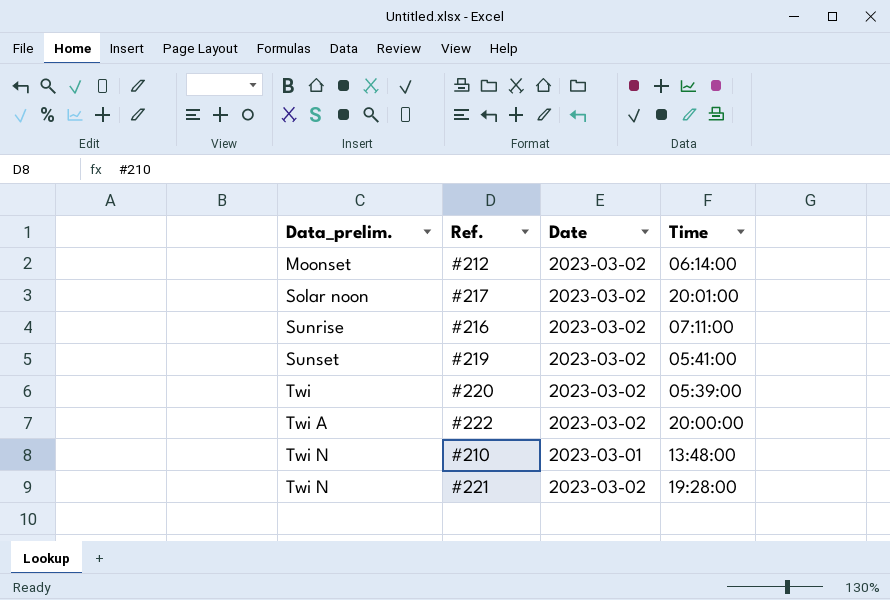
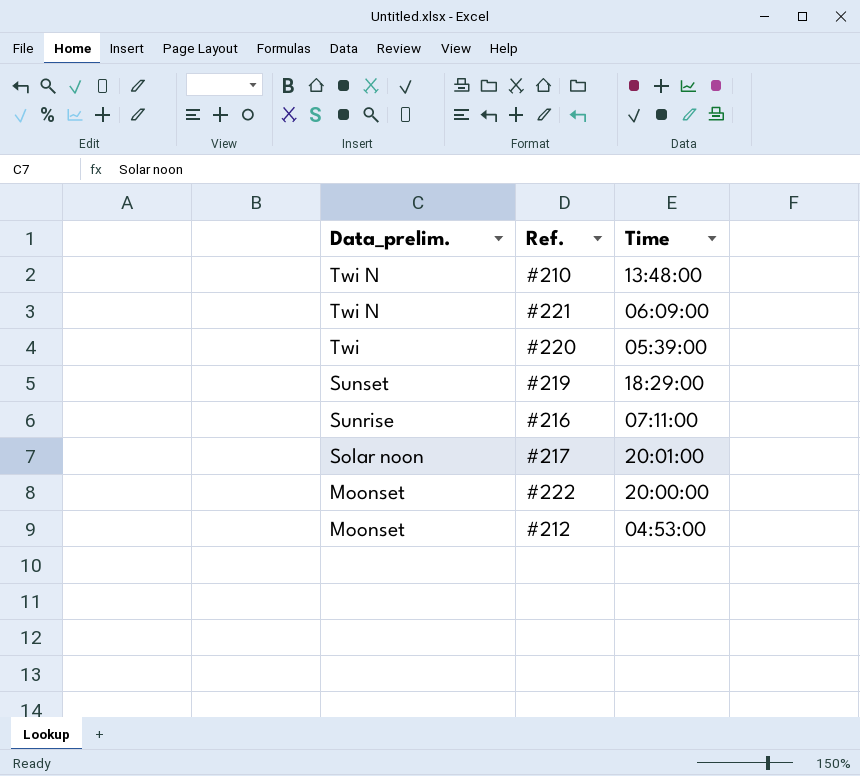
row order: Data_prelim. ascending -> Data_prelim. descending
column Date | position: 3 -> none
#221 | Time: 19:28:00 -> 06:09:00
#219 | Time: 05:41:00 -> 18:29:00
#222 | Data_prelim.: Twi A -> Moonset
#212 | Time: 06:14:00 -> 04:53:00

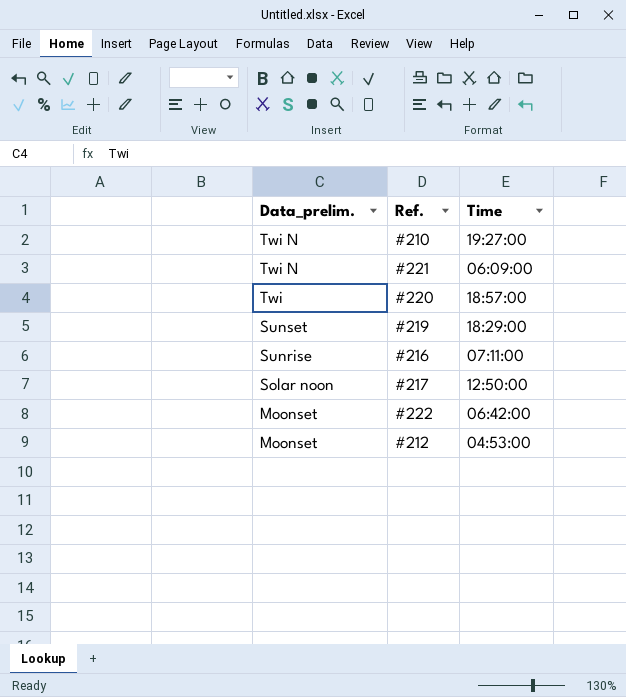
#210 | Time: 13:48:00 -> 19:27:00
#220 | Time: 05:39:00 -> 18:57:00
#217 | Time: 20:01:00 -> 12:50:00
#222 | Time: 20:00:00 -> 06:42:00

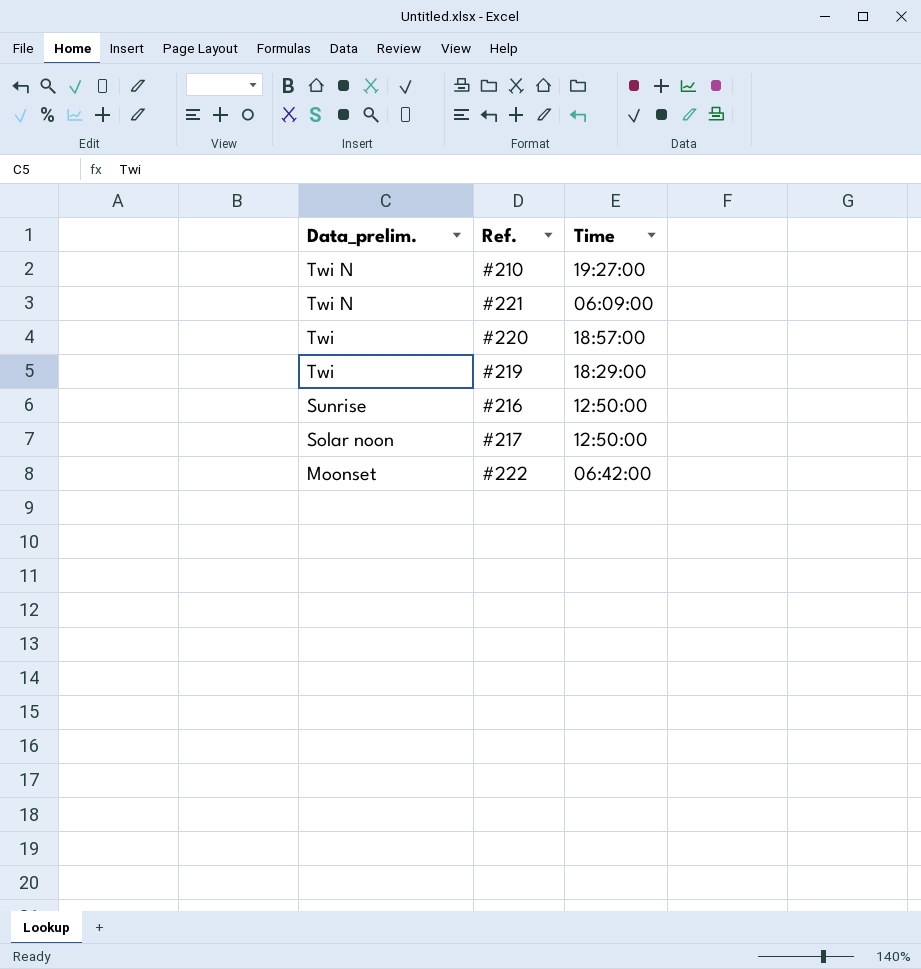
row #212: Moonset | 04:53:00 -> none
#219 | Data_prelim.: Sunset -> Twi
#216 | Time: 07:11:00 -> 12:50:00

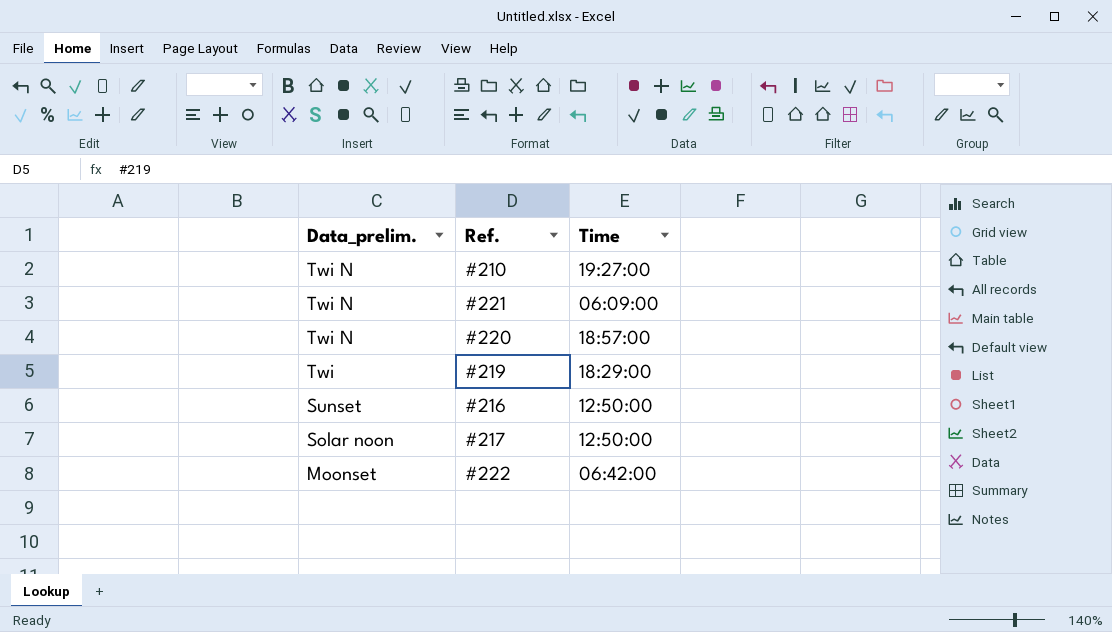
#220 | Data_prelim.: Twi -> Twi N
#216 | Data_prelim.: Sunrise -> Sunset

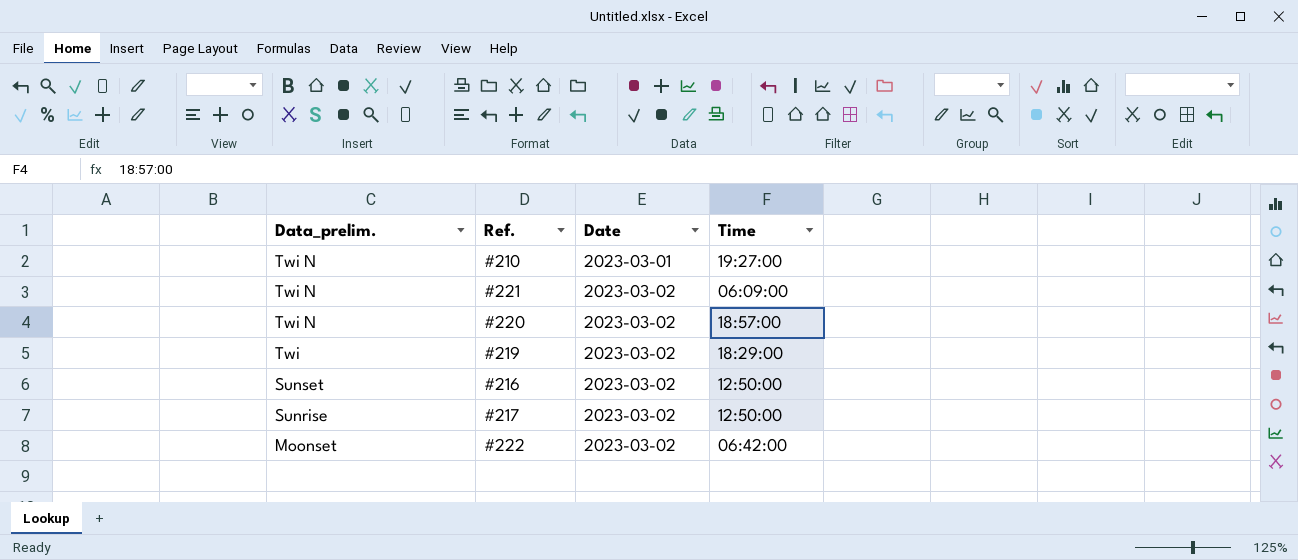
column Date | position: none -> 3
#217 | Data_prelim.: Solar noon -> Sunrise

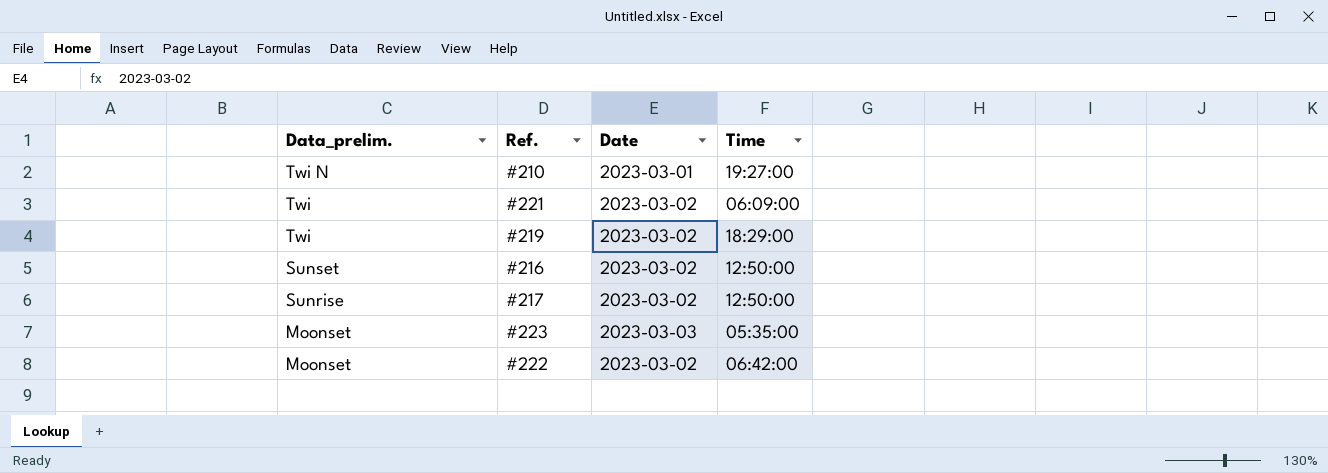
row #220: Twi N | 2023-03-02 | 18:57:00 -> none
#221 | Data_prelim.: Twi N -> Twi
row #223: none -> Moonset | 2023-03-03 | 05:35:00

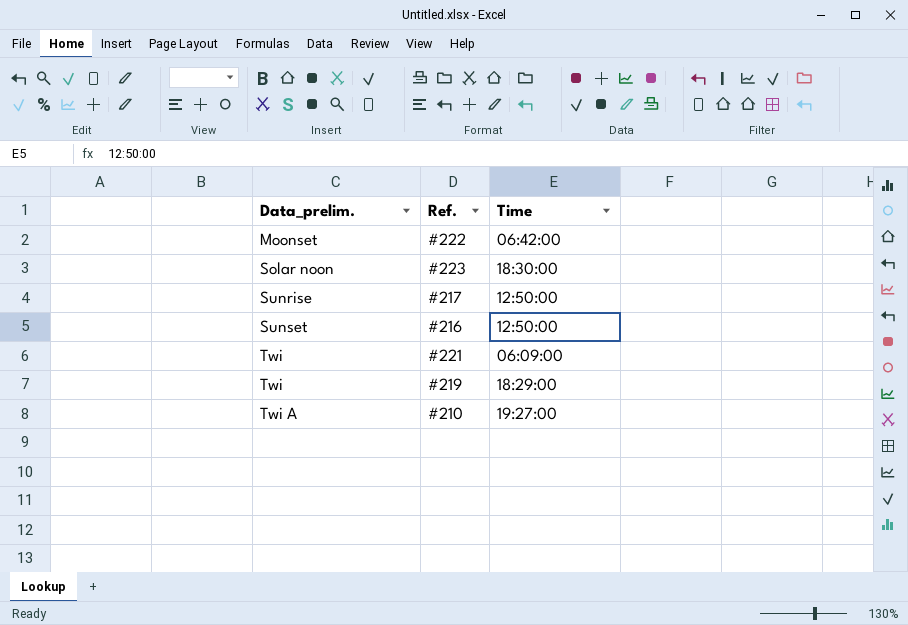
row order: Data_prelim. descending -> Data_prelim. ascending
column Date | position: 3 -> none
#223 | Data_prelim.: Moonset -> Solar noon
#223 | Time: 05:35:00 -> 18:30:00
#210 | Data_prelim.: Twi N -> Twi A

